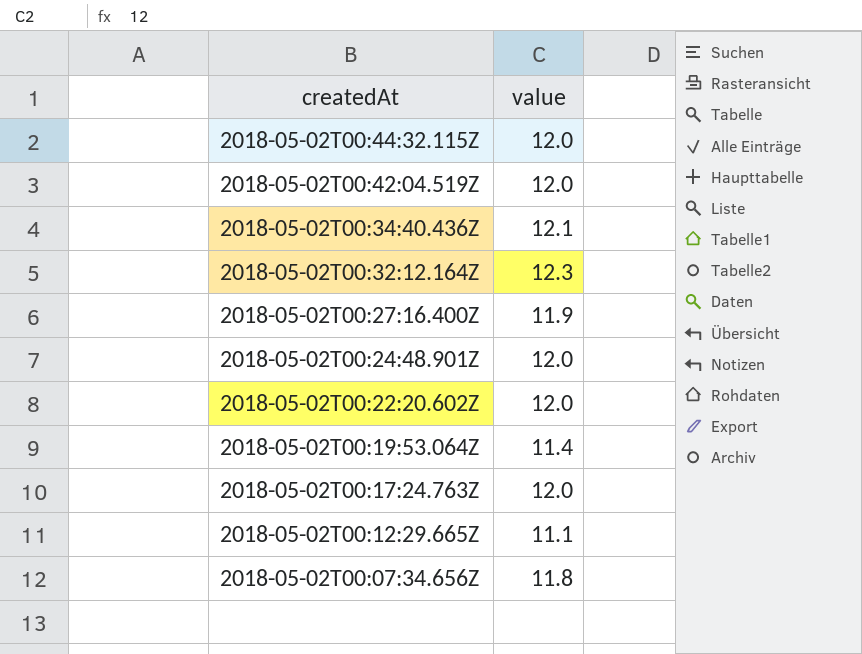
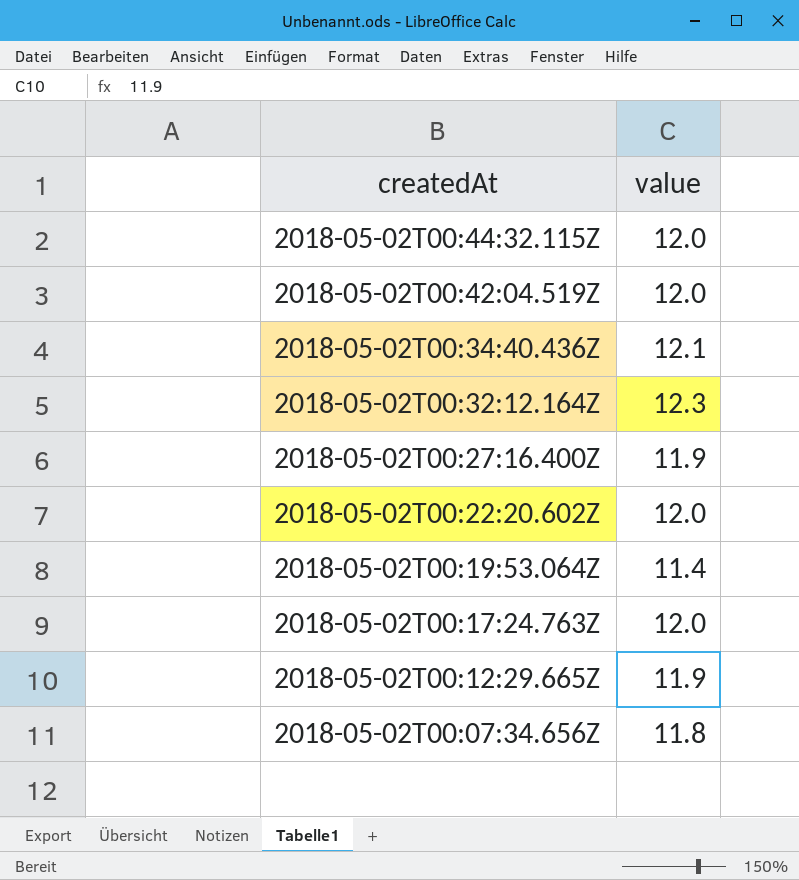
row 2018-05-02T00:24:48.901Z: 12.0 -> none
2018-05-02T00:12:29.665Z | value: 11.1 -> 11.9

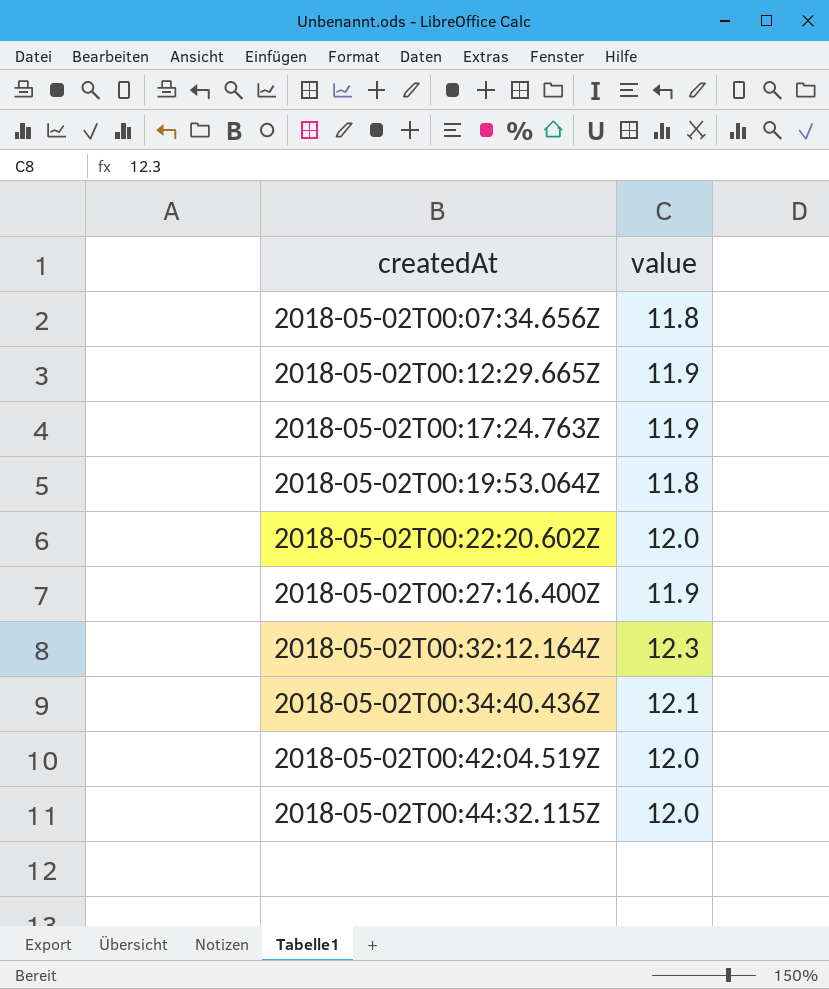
row order: createdAt descending -> createdAt ascending
2018-05-02T00:17:24.763Z | value: 12.0 -> 11.9
2018-05-02T00:19:53.064Z | value: 11.4 -> 11.8

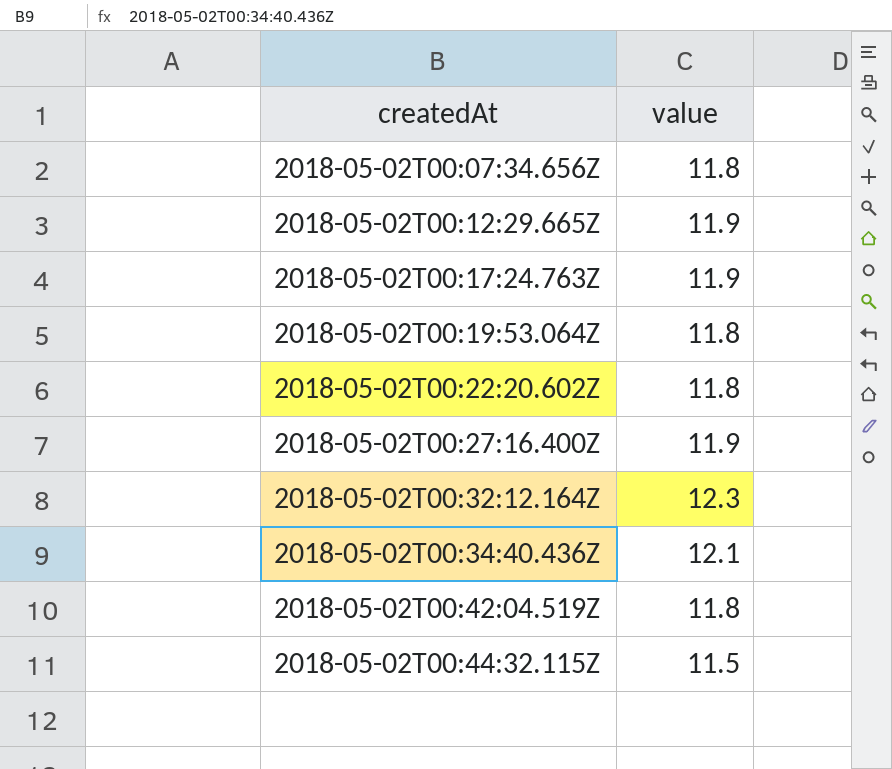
2018-05-02T00:22:20.602Z | value: 12.0 -> 11.8
2018-05-02T00:42:04.519Z | value: 12.0 -> 11.8
2018-05-02T00:44:32.115Z | value: 12.0 -> 11.5

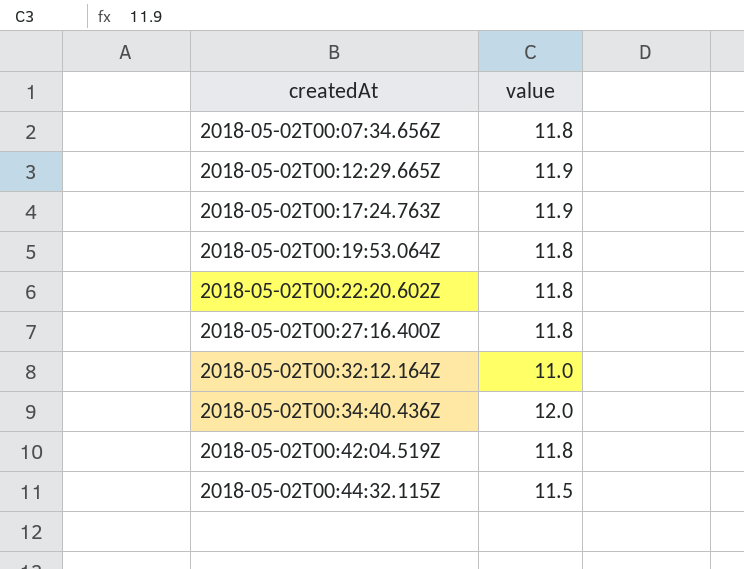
2018-05-02T00:27:16.400Z | value: 11.9 -> 11.8
2018-05-02T00:32:12.164Z | value: 12.3 -> 11.0
2018-05-02T00:34:40.436Z | value: 12.1 -> 12.0

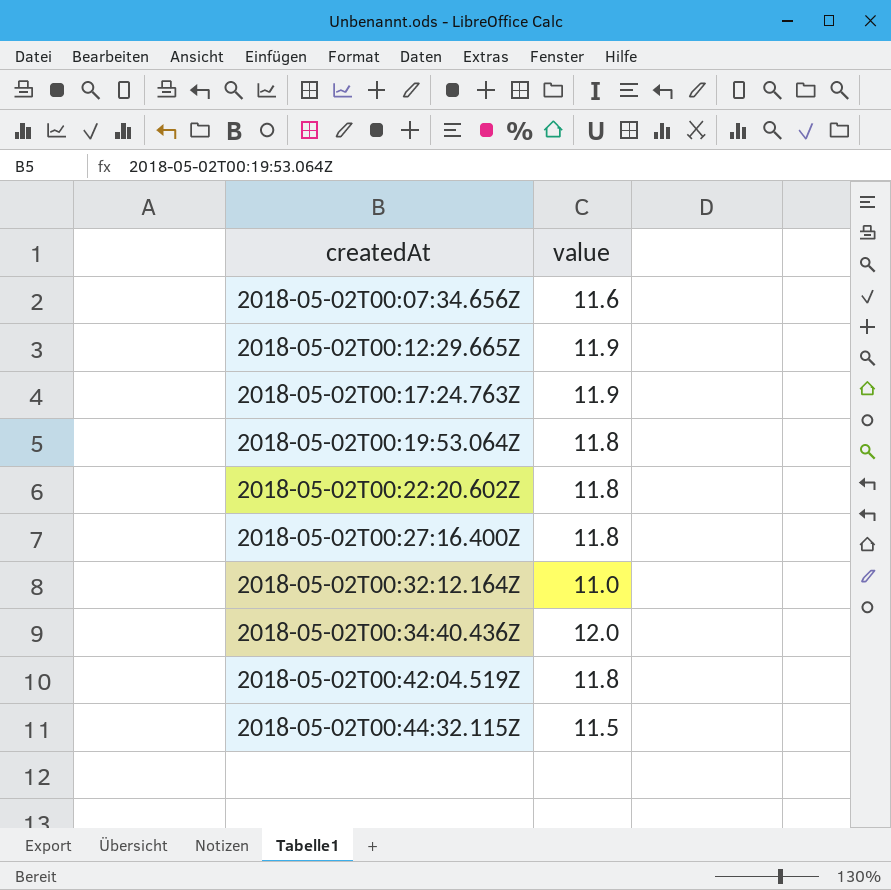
2018-05-02T00:07:34.656Z | value: 11.8 -> 11.6

